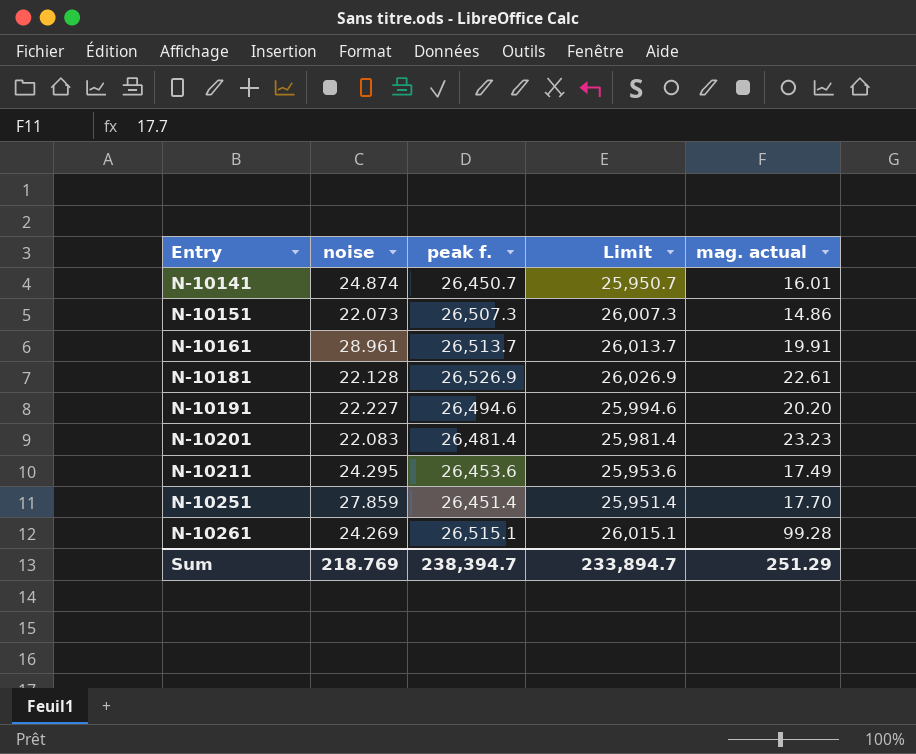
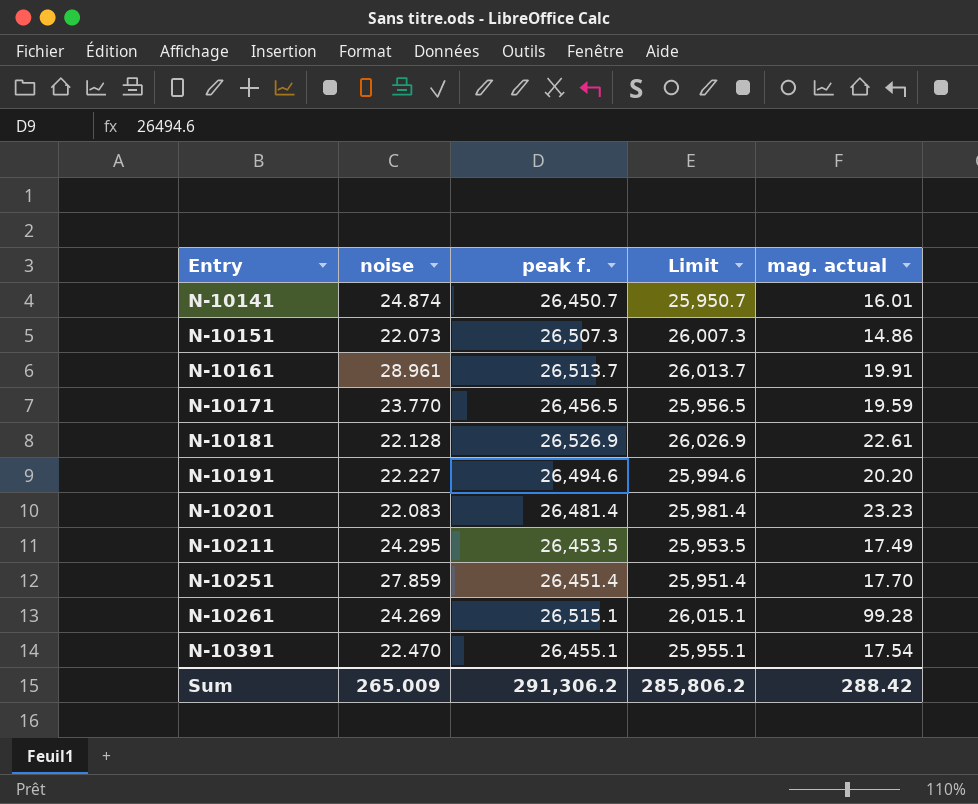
row N-10171: none -> 23.770 | 26,456.5 | 25,956.5 | 19.59
N-10211 | peak f.: 26,453.6 -> 26,453.5
N-10211 | Limit: 25,953.6 -> 25,953.5
row N-10391: none -> 22.470 | 26,455.1 | 25,955.1 | 17.54
Sum | noise: 218.769 -> 265.009
Sum | peak f.: 238,394.7 -> 291,306.2
Sum | Limit: 233,894.7 -> 285,806.2
Sum | mag. actual: 251.29 -> 288.42

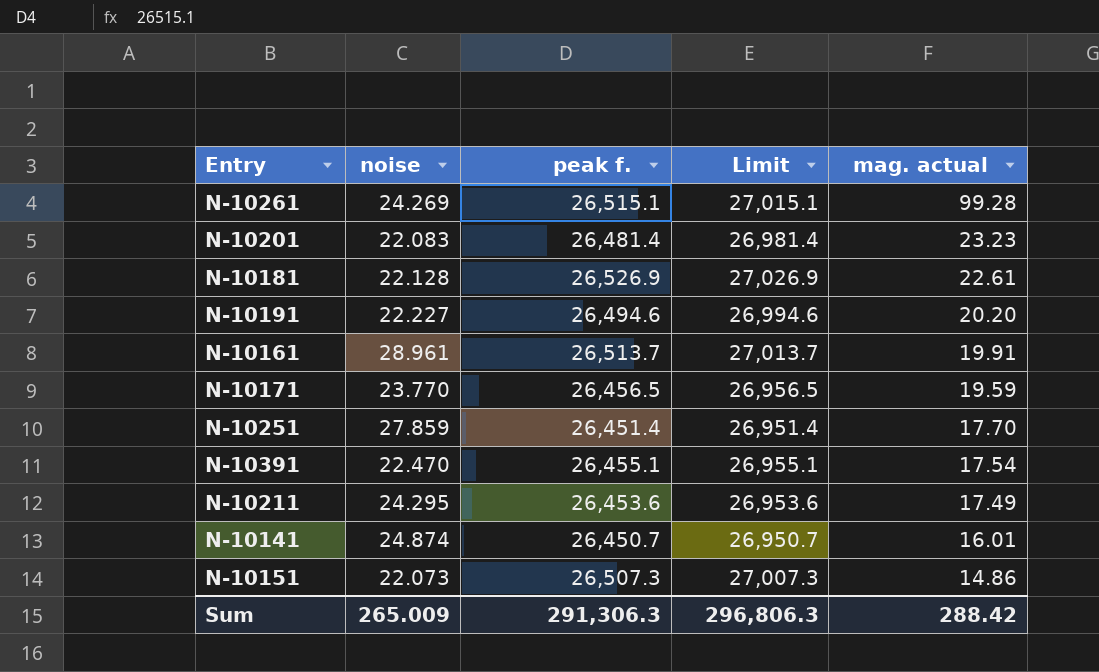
row order: Entry ascending -> mag. actual descending
column Limit | formula: [peak f.] - 500 -> [peak f.] + 500
N-10211 | peak f.: 26,453.5 -> 26,453.6
Sum | peak f.: 291,306.2 -> 291,306.3
Sum | Limit: 285,806.2 -> 296,806.3

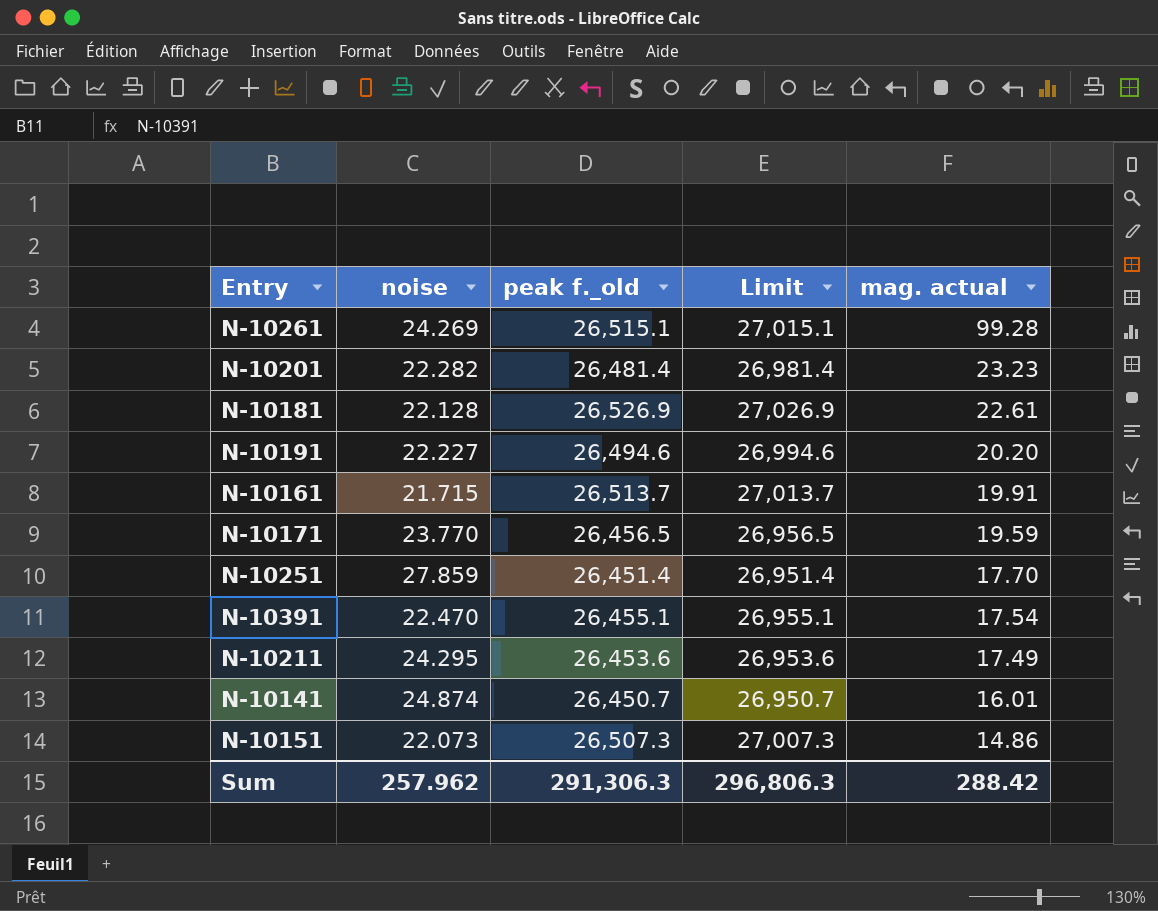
column name: peak f. -> peak f._old
N-10201 | noise: 22.083 -> 22.282
N-10161 | noise: 28.961 -> 21.715
Sum | noise: 265.009 -> 257.962

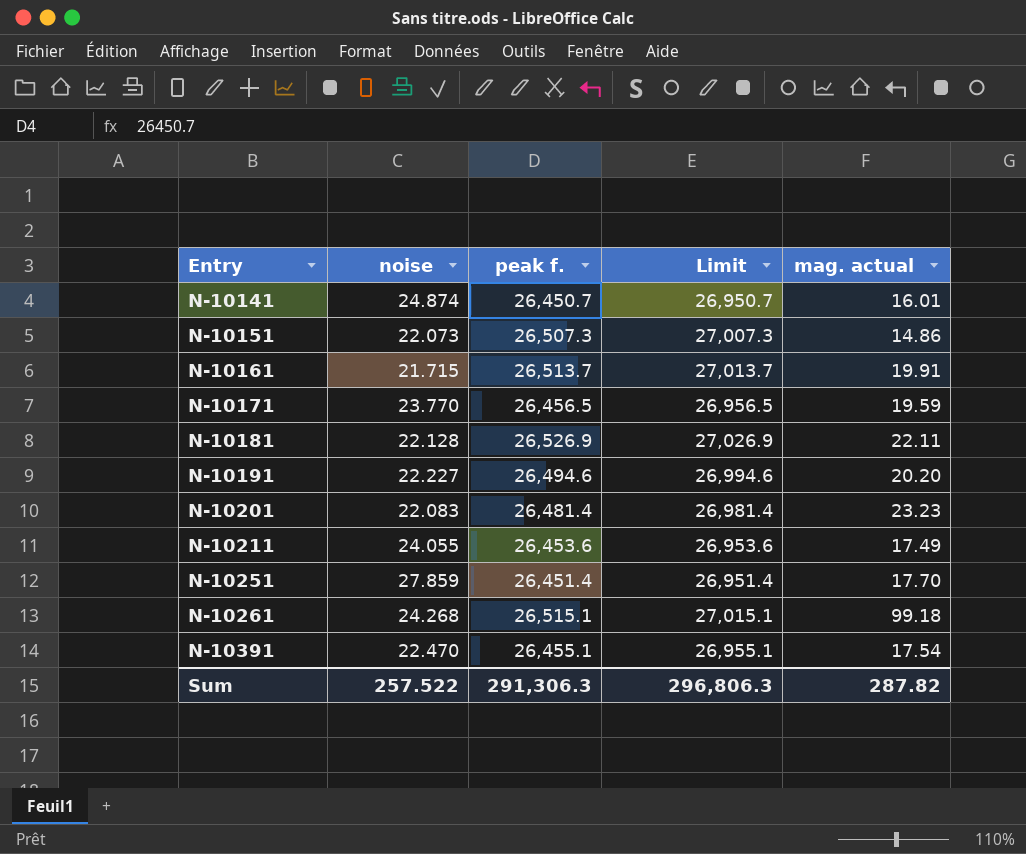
row order: mag. actual descending -> Entry ascending
column name: peak f._old -> peak f.
N-10181 | mag. actual: 22.61 -> 22.11
N-10201 | noise: 22.282 -> 22.083
N-10211 | noise: 24.295 -> 24.055
N-10261 | noise: 24.269 -> 24.268
N-10261 | mag. actual: 99.28 -> 99.18
Sum | noise: 257.962 -> 257.522
Sum | mag. actual: 288.42 -> 287.82

